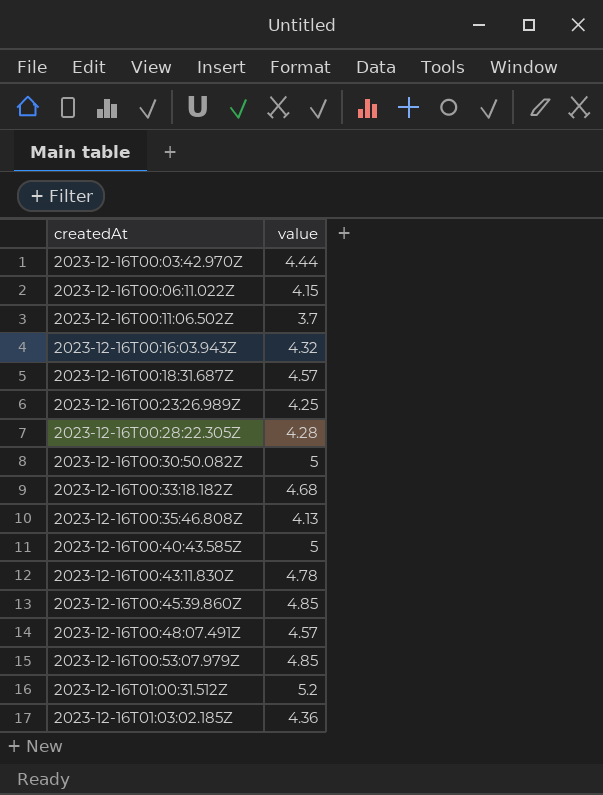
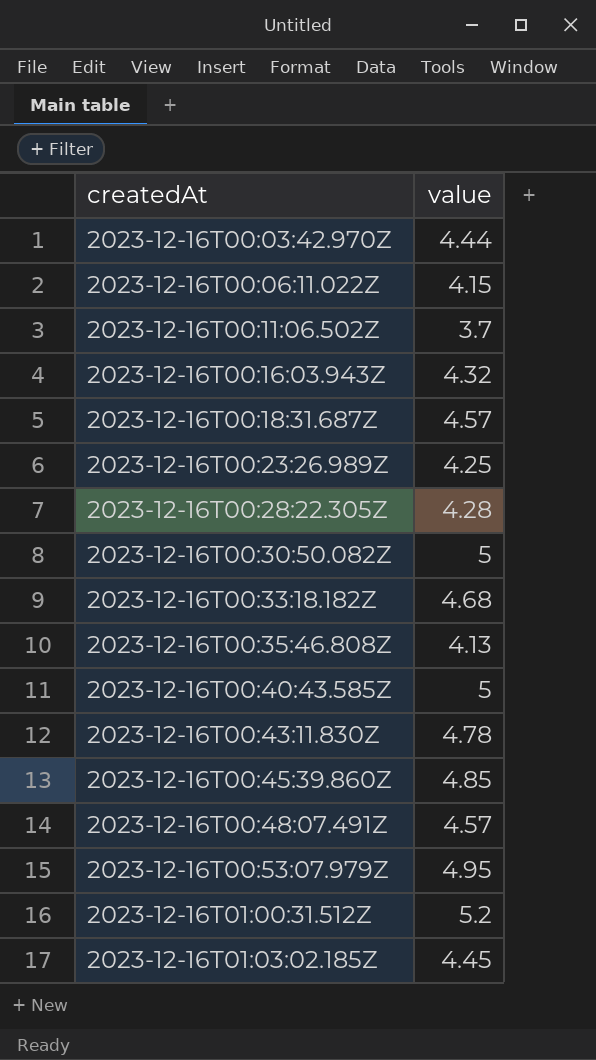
2023-12-16T00:53:07.979Z | value: 4.85 -> 4.95
2023-12-16T01:03:02.185Z | value: 4.36 -> 4.45

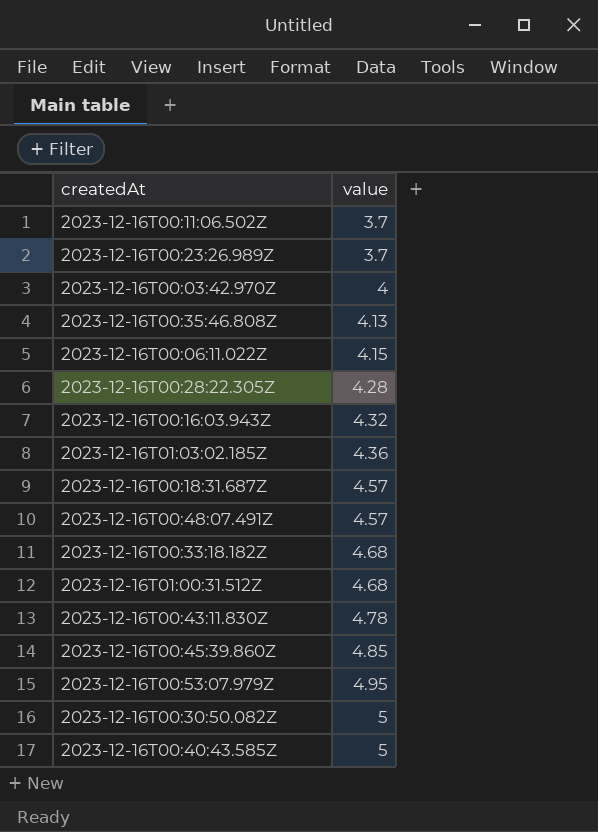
row order: createdAt ascending -> value ascending
2023-12-16T00:23:26.989Z | value: 4.25 -> 3.7
2023-12-16T00:03:42.970Z | value: 4.44 -> 4
2023-12-16T01:03:02.185Z | value: 4.45 -> 4.36
2023-12-16T01:00:31.512Z | value: 5.2 -> 4.68

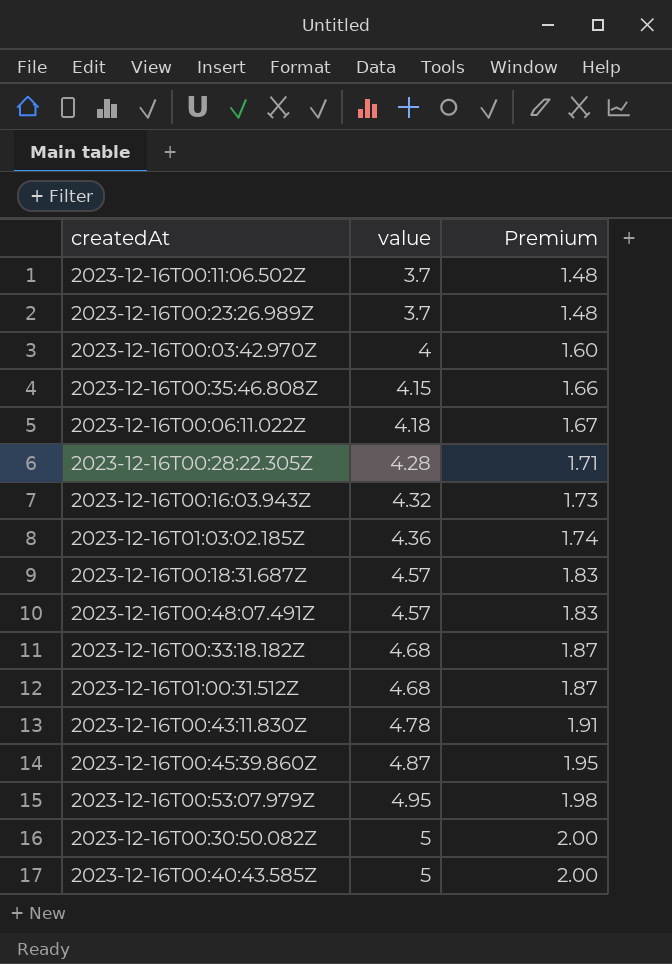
column Premium | formula: none -> [value] * 0.4
2023-12-16T00:35:46.808Z | value: 4.13 -> 4.15
2023-12-16T00:06:11.022Z | value: 4.15 -> 4.18
2023-12-16T00:45:39.860Z | value: 4.85 -> 4.87

